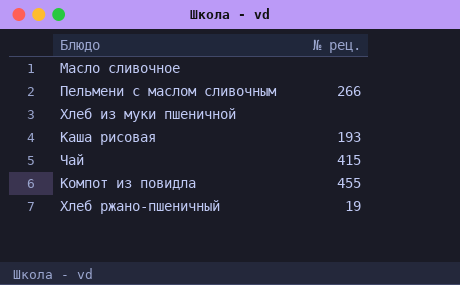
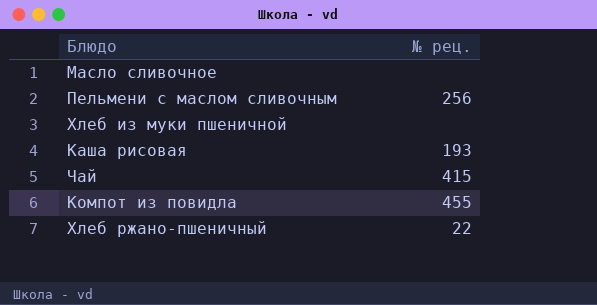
Пельмени с маслом сливочным | № рец.: 266 -> 256
Хлеб ржано-пшеничный | № рец.: 19 -> 22

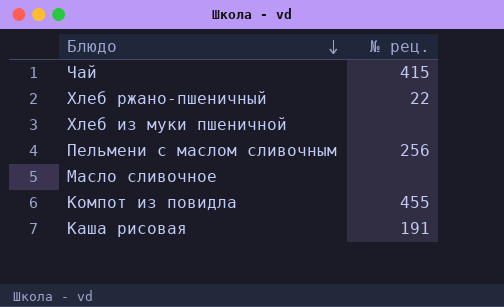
row order: none -> Блюдо descending
Каша рисовая | № рец.: 193 -> 191

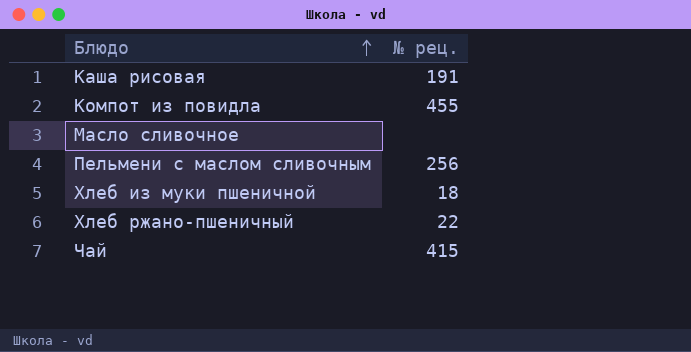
row order: Блюдо descending -> Блюдо ascending
Хлеб из муки пшеничной | № рец.: none -> 18

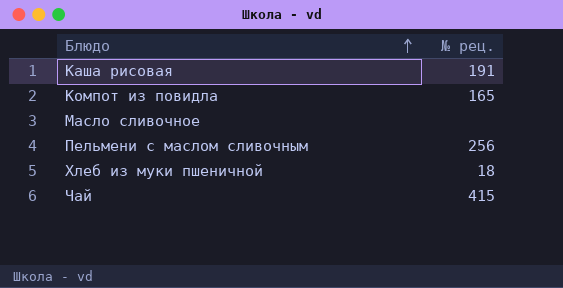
row Хлеб ржано-пшеничный: 22 -> none
Компот из повидла | № рец.: 455 -> 165

